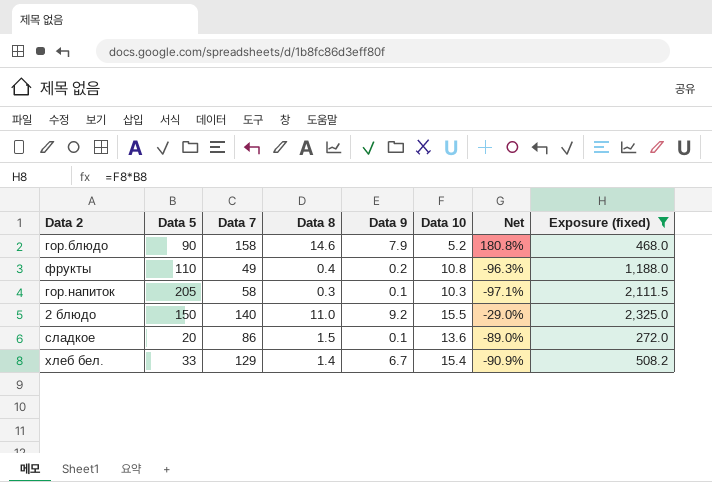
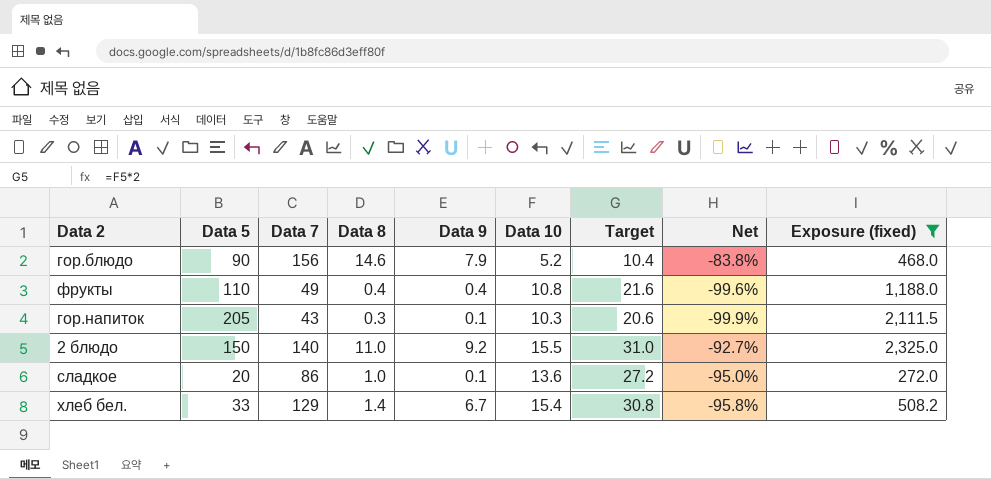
column Target | formula: none -> [Data 10] * 2
column Net | formula: ([Data 8] - [Data 10]) / [Data 10] -> ([Data 8] - [Data 5]) / [Data 5]
гор.блюдо | Data 7: 158 -> 156
фрукты | Data 9: 0.2 -> 0.4
гор.напиток | Data 7: 58 -> 43
сладкое | Data 8: 1.5 -> 1.0

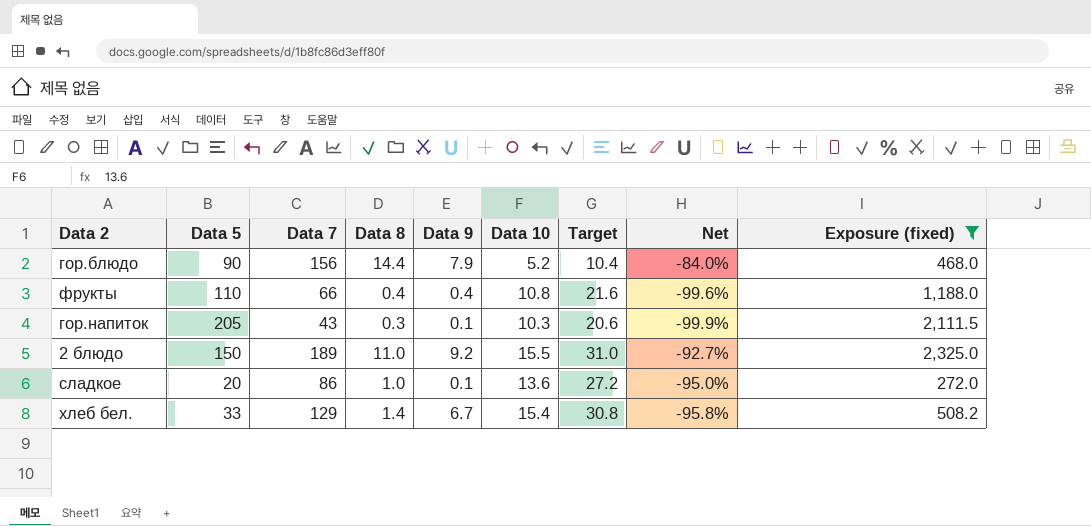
гор.блюдо | Data 8: 14.6 -> 14.4
гор.блюдо | Net: -83.8% -> -84.0%
фрукты | Data 7: 49 -> 66
2 блюдо | Data 7: 140 -> 189

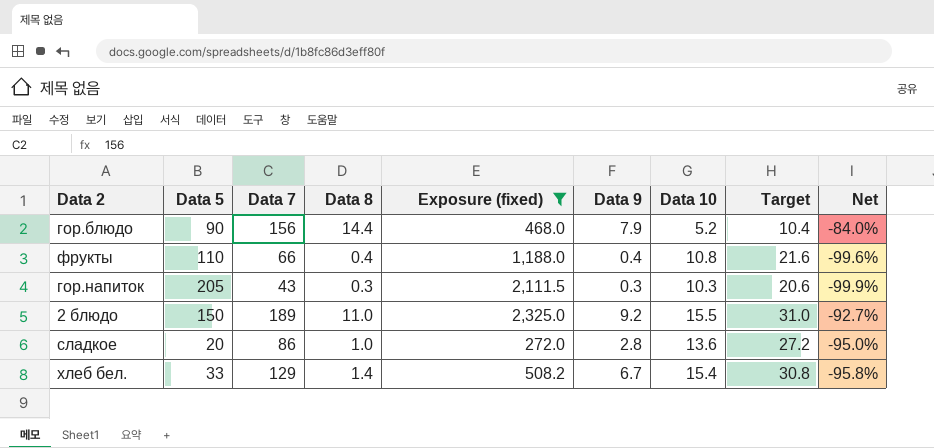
column Exposure (fixed) | position: 9 -> 5
гор.напиток | Data 9: 0.1 -> 0.3
сладкое | Data 9: 0.1 -> 2.8

